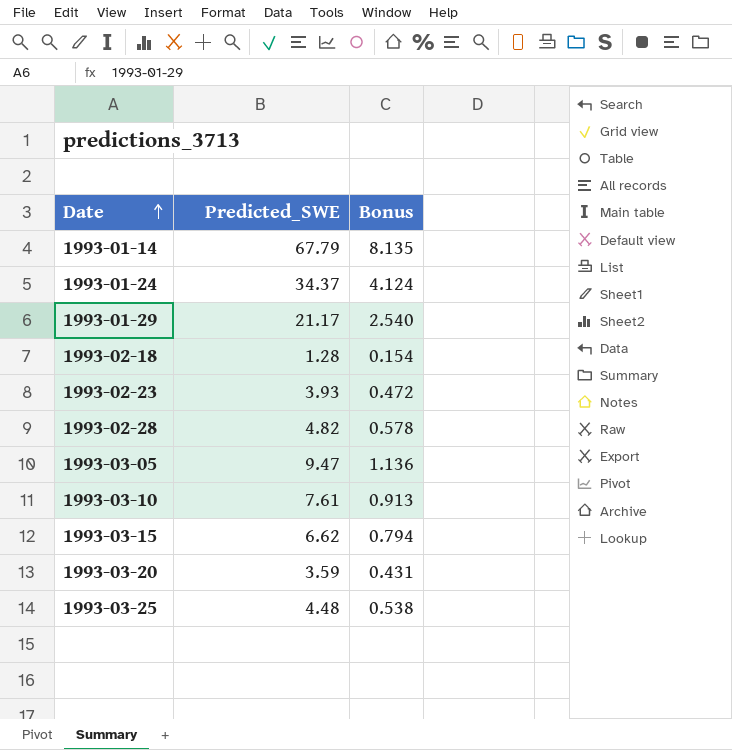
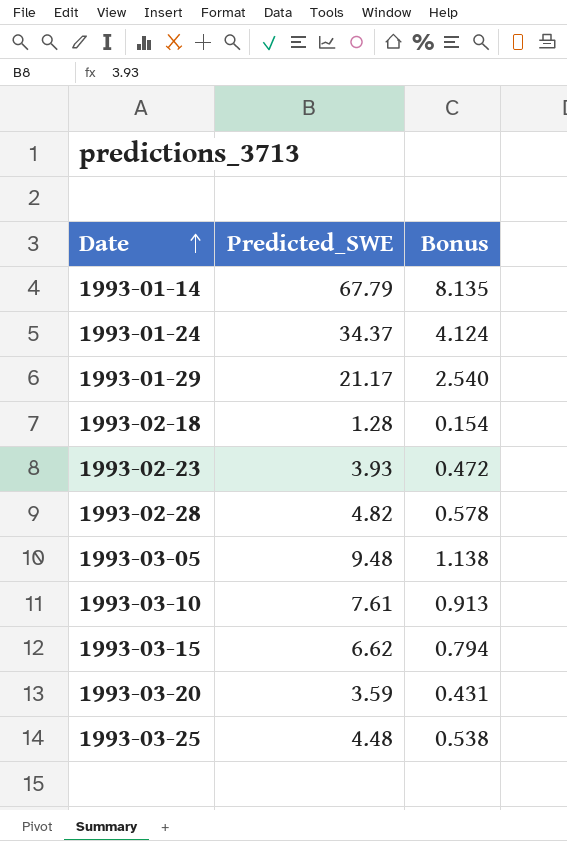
1993-03-05 | Predicted_SWE: 9.47 -> 9.48
1993-03-05 | Bonus: 1.136 -> 1.138

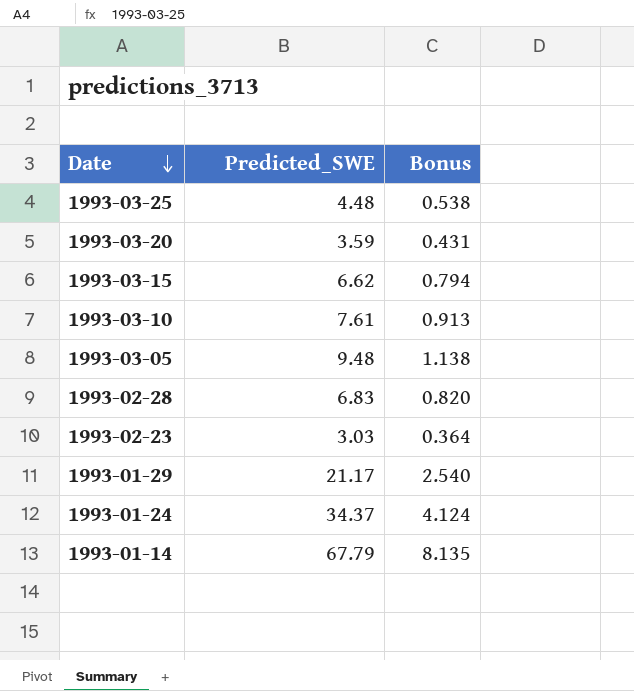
row order: Date ascending -> Date descending
row 1993-02-18: 1.28 | 0.154 -> none
1993-02-28 | Predicted_SWE: 4.82 -> 6.83
1993-02-28 | Bonus: 0.578 -> 0.820
1993-02-23 | Predicted_SWE: 3.93 -> 3.03
1993-02-23 | Bonus: 0.472 -> 0.364

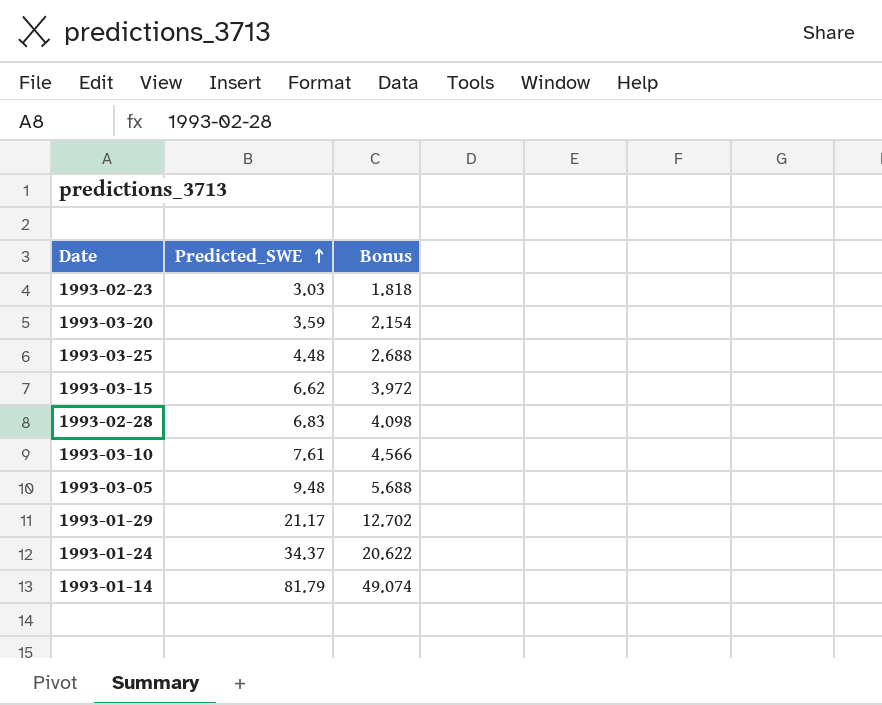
row order: Date descending -> Predicted_SWE ascending
column Bonus | formula: [Predicted_SWE] * 0.12 -> [Predicted_SWE] * 0.6
1993-01-14 | Predicted_SWE: 67.79 -> 81.79

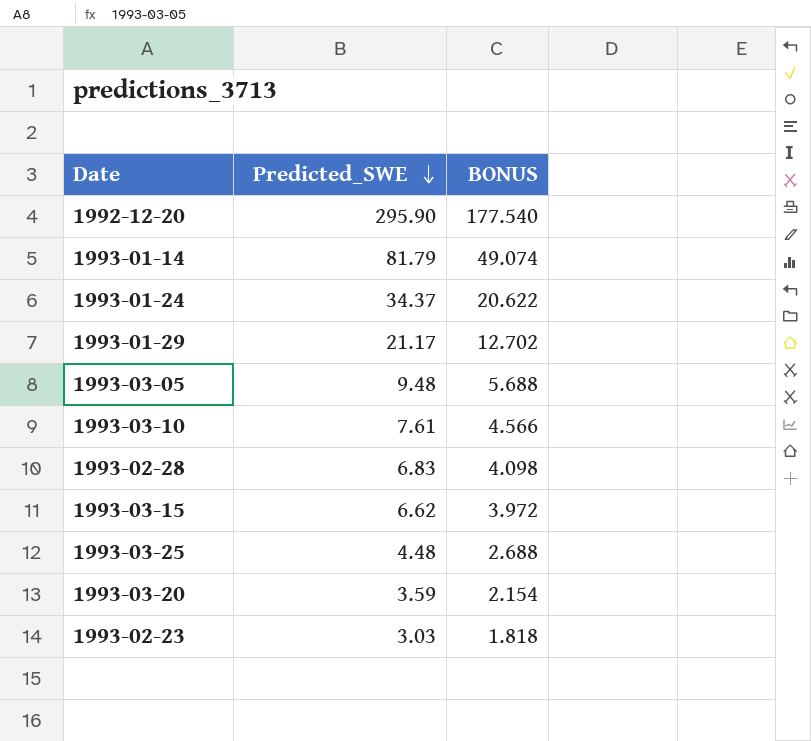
row order: Predicted_SWE ascending -> Predicted_SWE descending
column name: Bonus -> BONUS
row 1992-12-20: none -> 295.90 | 177.540

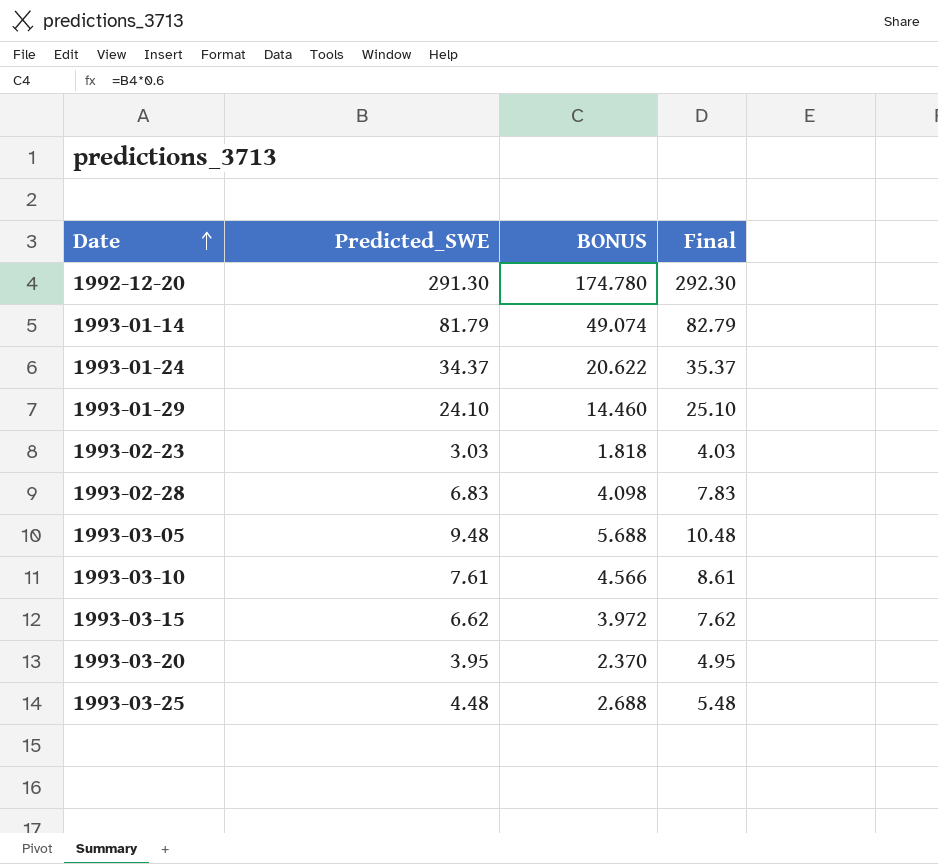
row order: Predicted_SWE descending -> Date ascending
column Final | formula: none -> [Predicted_SWE] + 1
1992-12-20 | Predicted_SWE: 295.90 -> 291.30
1992-12-20 | BONUS: 177.540 -> 174.780
1993-01-29 | Predicted_SWE: 21.17 -> 24.10
1993-01-29 | BONUS: 12.702 -> 14.460
1993-03-20 | Predicted_SWE: 3.59 -> 3.95
1993-03-20 | BONUS: 2.154 -> 2.370

